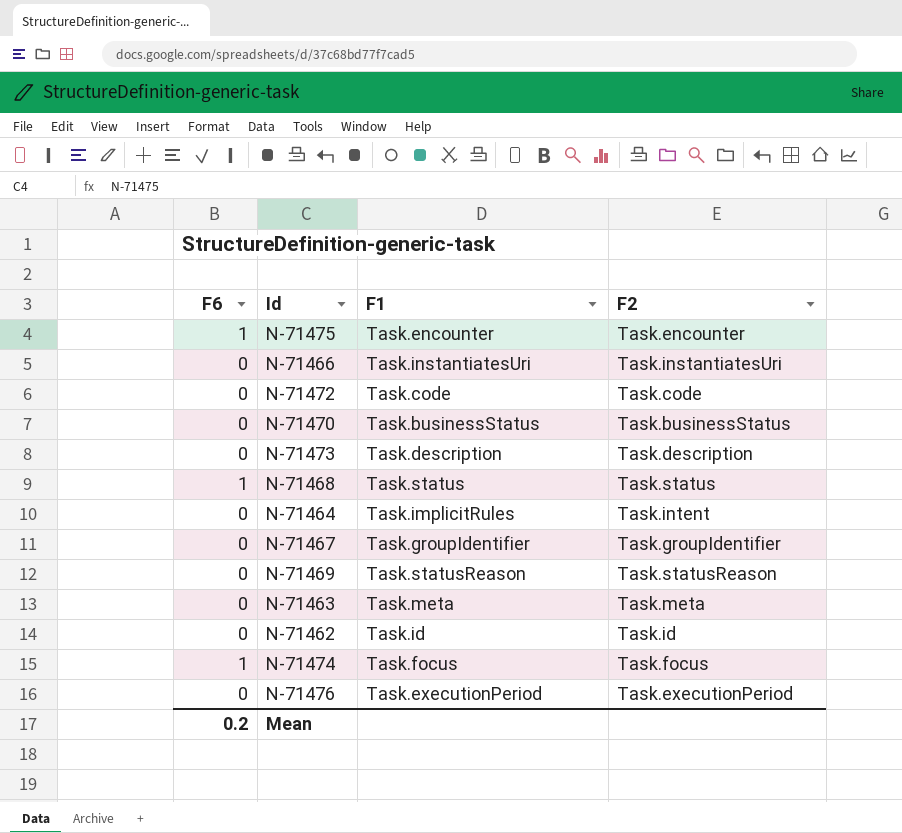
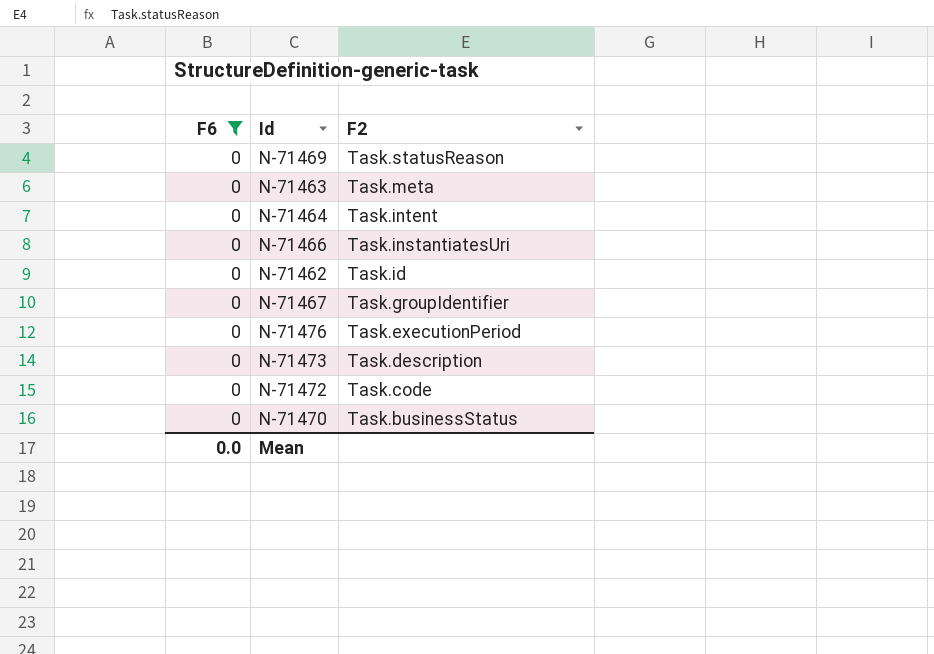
filter: none -> F6 = 0
row order: none -> F2 descending
column F1 | position: 3 -> none
Mean | F6: 0.2 -> 0.0

